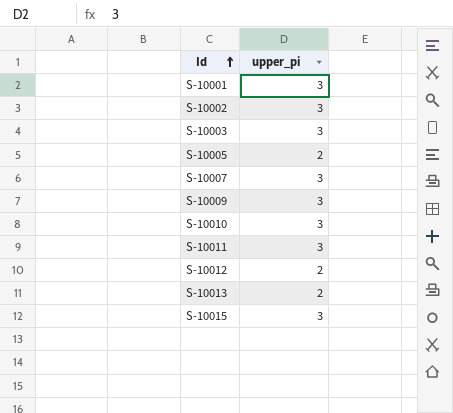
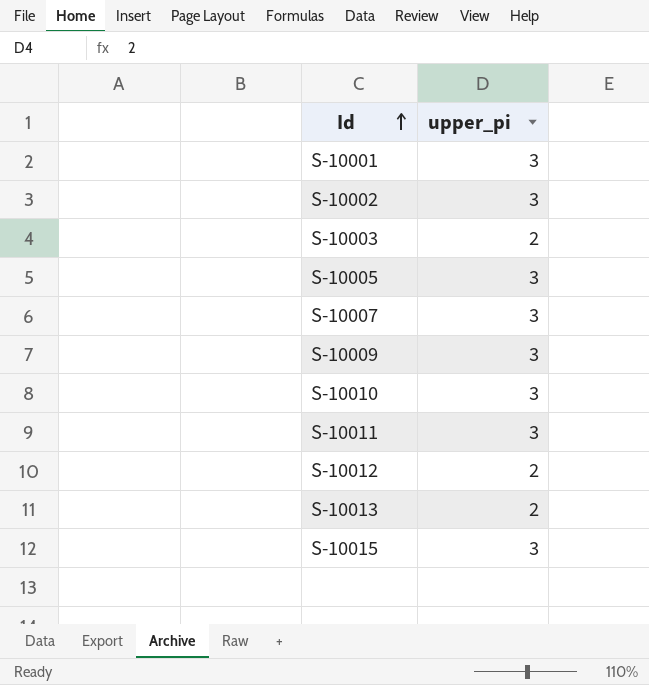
S-10003 | upper_pi: 3 -> 2
S-10005 | upper_pi: 2 -> 3

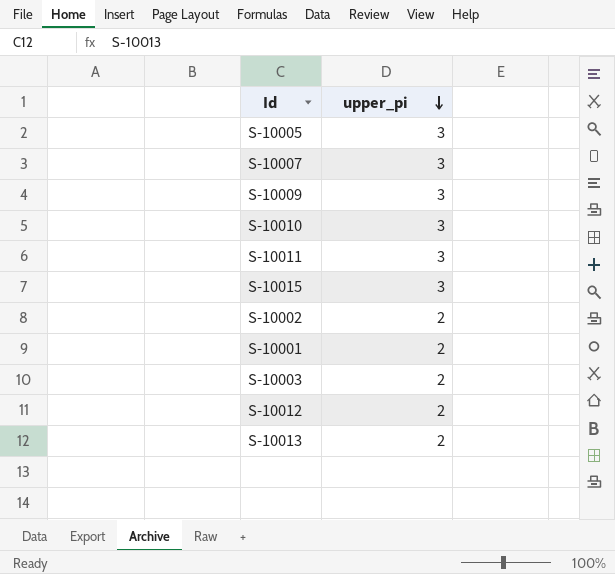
row order: Id ascending -> upper_pi descending
S-10002 | upper_pi: 3 -> 2
S-10001 | upper_pi: 3 -> 2

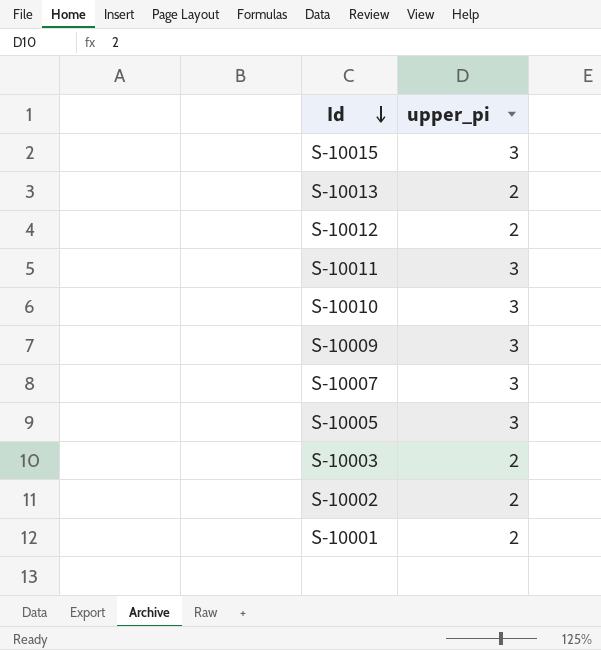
row order: upper_pi descending -> Id descending

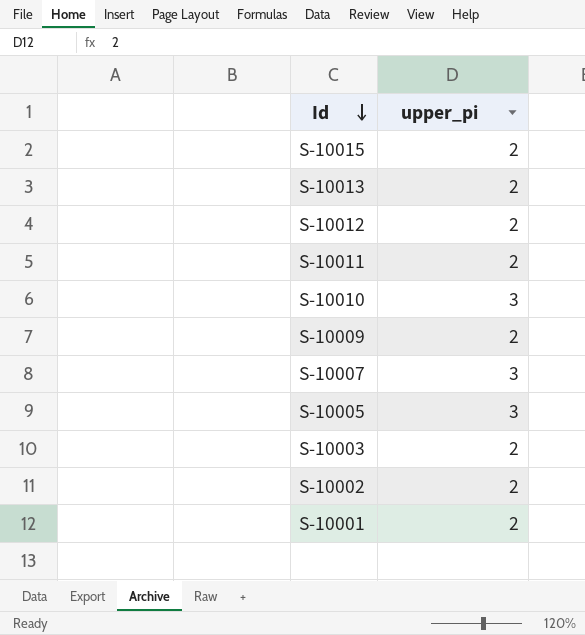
S-10015 | upper_pi: 3 -> 2
S-10011 | upper_pi: 3 -> 2
S-10009 | upper_pi: 3 -> 2

